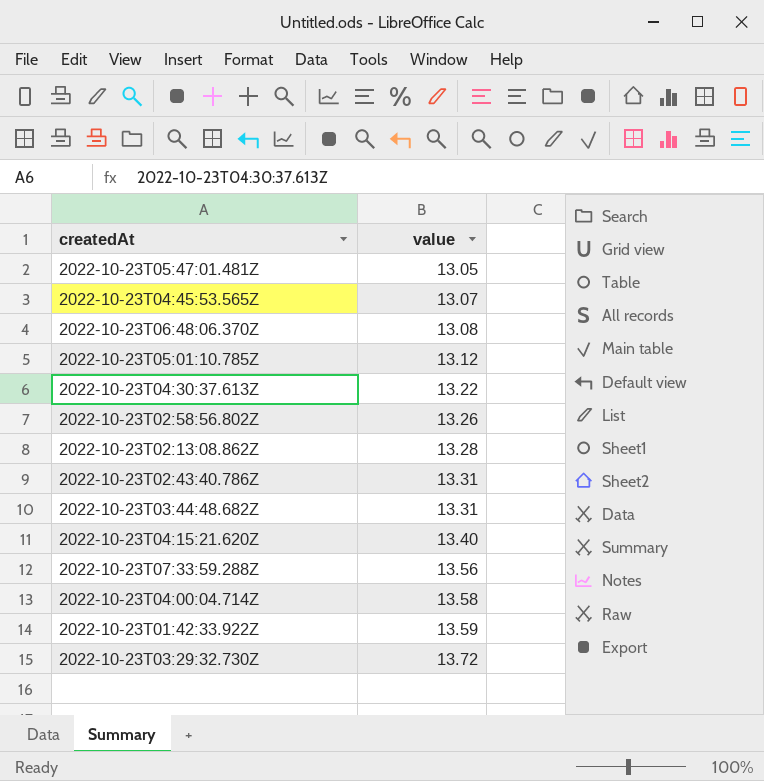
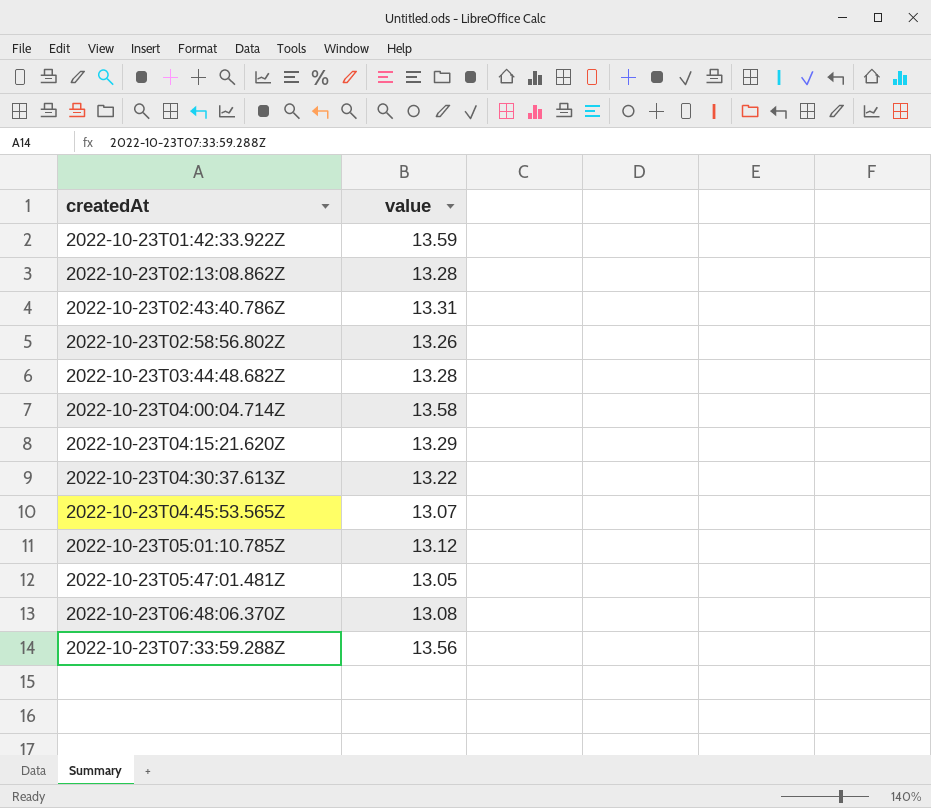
row order: value ascending -> createdAt ascending
row 2022-10-23T03:29:32.730Z: 13.72 -> none
2022-10-23T03:44:48.682Z | value: 13.31 -> 13.28
2022-10-23T04:15:21.620Z | value: 13.40 -> 13.29

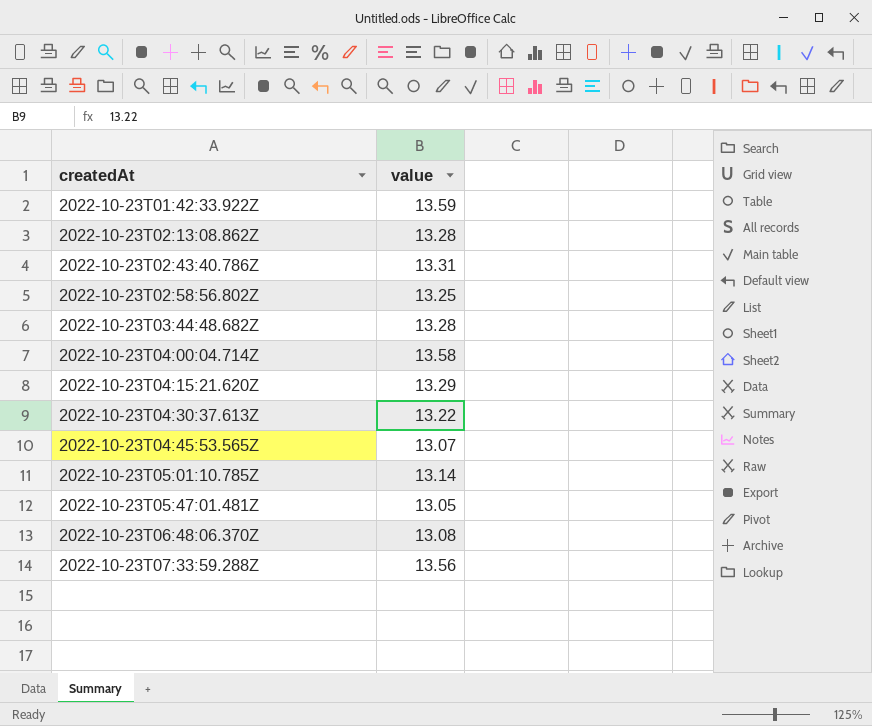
2022-10-23T02:58:56.802Z | value: 13.26 -> 13.25
2022-10-23T05:01:10.785Z | value: 13.12 -> 13.14

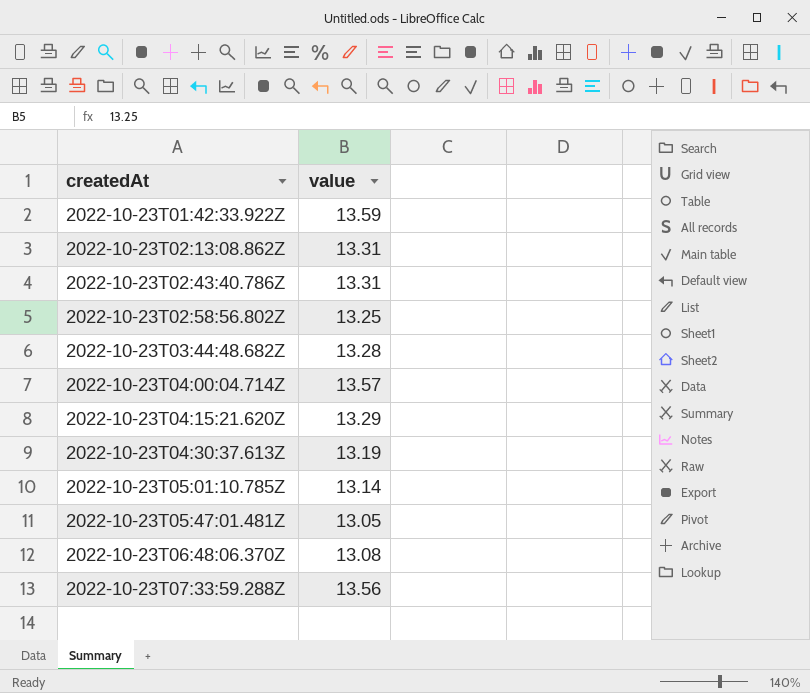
row 2022-10-23T04:45:53.565Z: 13.07 -> none
2022-10-23T02:13:08.862Z | value: 13.28 -> 13.31
2022-10-23T04:00:04.714Z | value: 13.58 -> 13.57
2022-10-23T04:30:37.613Z | value: 13.22 -> 13.19

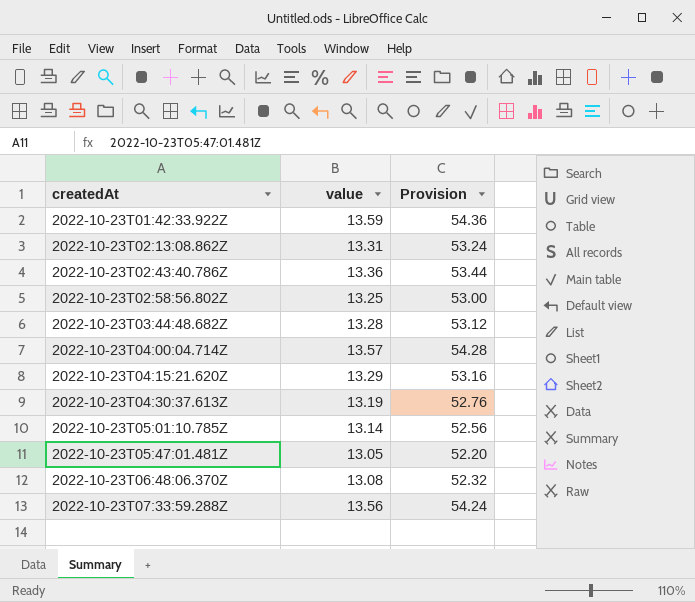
column Provision | formula: none -> [value] * 4
2022-10-23T02:43:40.786Z | value: 13.31 -> 13.36

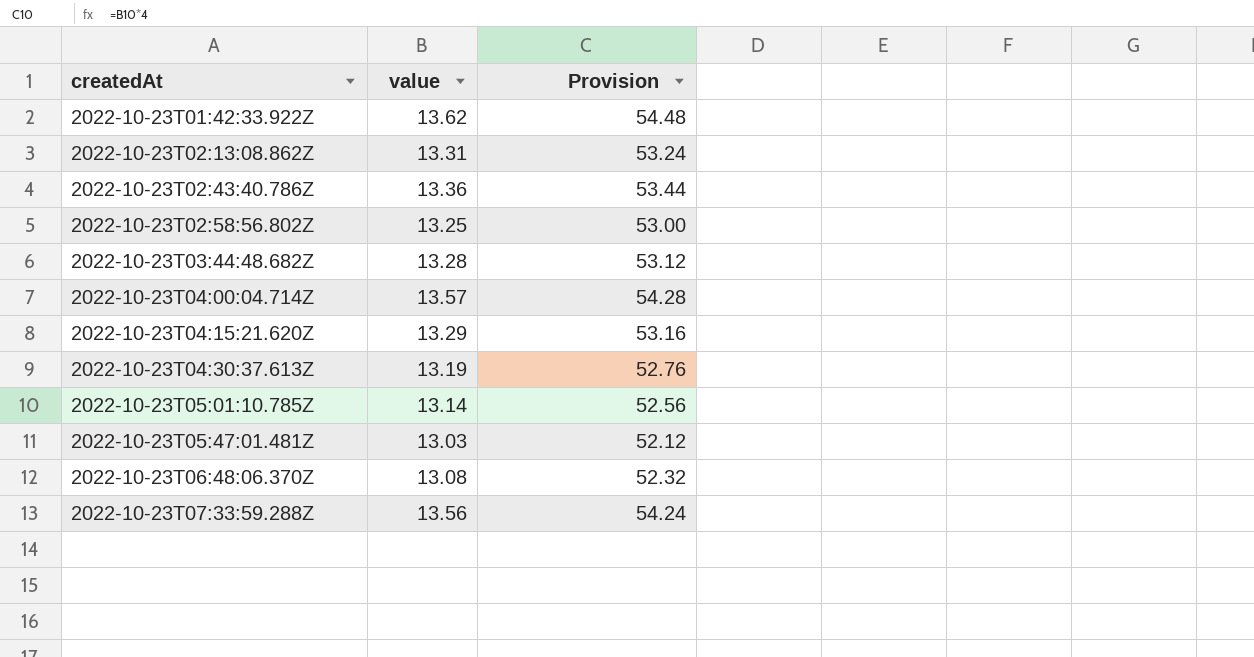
2022-10-23T01:42:33.922Z | value: 13.59 -> 13.62
2022-10-23T01:42:33.922Z | Provision: 54.36 -> 54.48
2022-10-23T05:47:01.481Z | value: 13.05 -> 13.03
2022-10-23T05:47:01.481Z | Provision: 52.20 -> 52.12

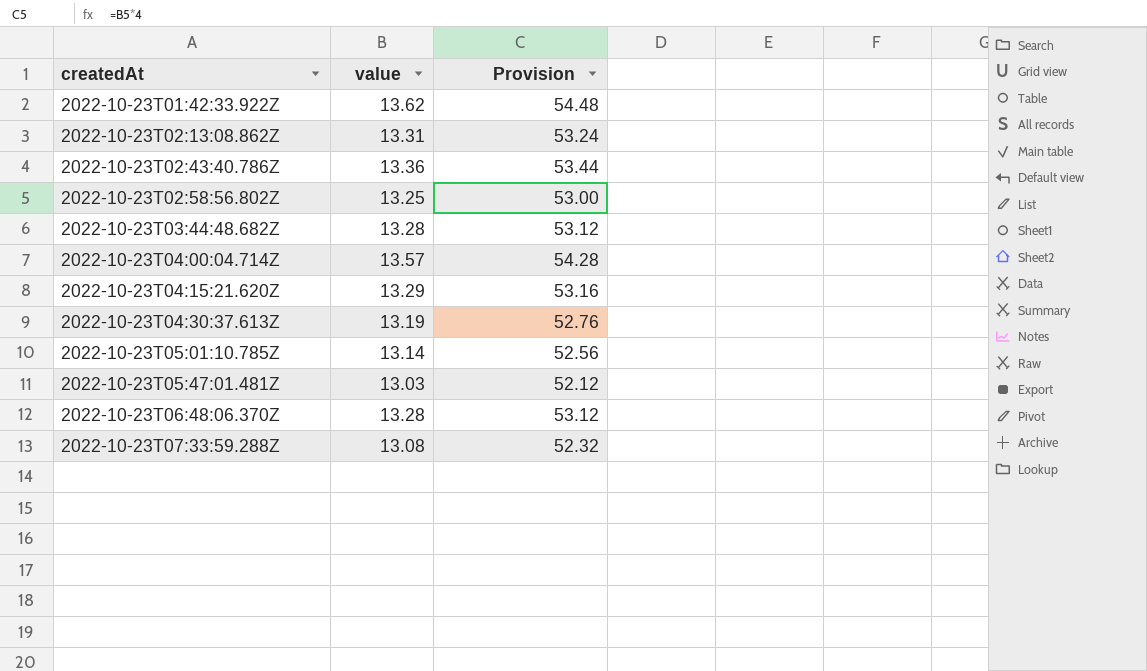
2022-10-23T06:48:06.370Z | value: 13.08 -> 13.28
2022-10-23T06:48:06.370Z | Provision: 52.32 -> 53.12
2022-10-23T07:33:59.288Z | value: 13.56 -> 13.08
2022-10-23T07:33:59.288Z | Provision: 54.24 -> 52.32

